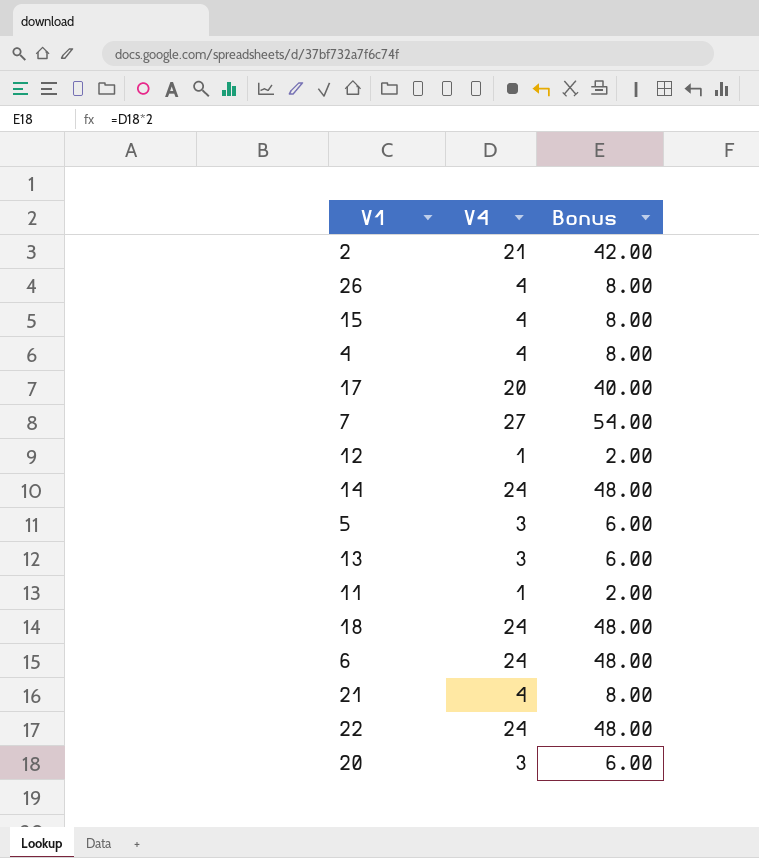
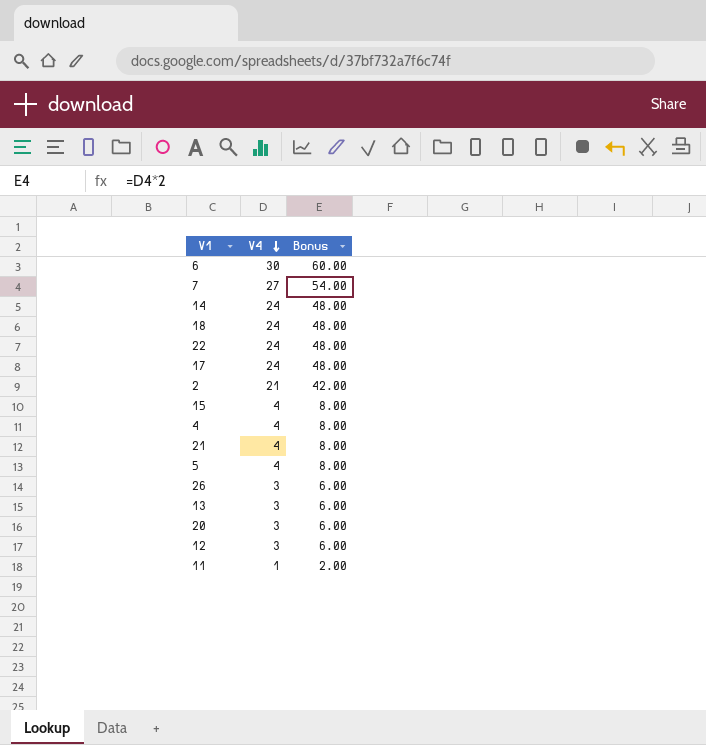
row order: none -> V4 descending
6 | V4: 24 -> 30
6 | Bonus: 48.00 -> 60.00
17 | V4: 20 -> 24
17 | Bonus: 40.00 -> 48.00
5 | V4: 3 -> 4
5 | Bonus: 6.00 -> 8.00
26 | V4: 4 -> 3
26 | Bonus: 8.00 -> 6.00
12 | V4: 1 -> 3
12 | Bonus: 2.00 -> 6.00

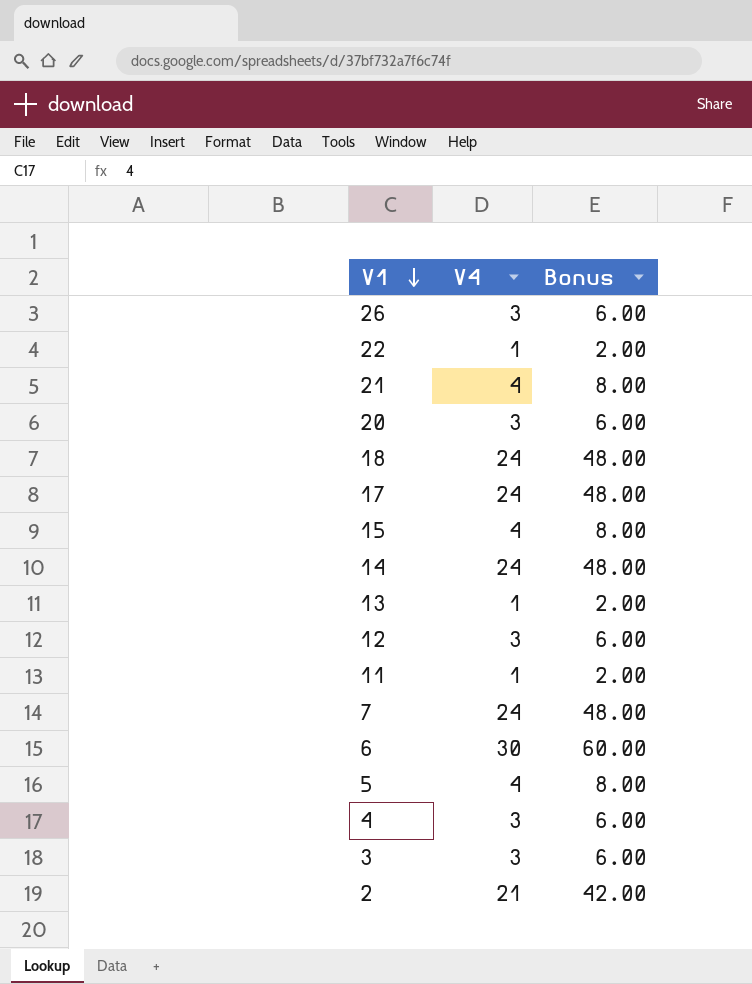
row order: V4 descending -> V1 descending
22 | V4: 24 -> 1
22 | Bonus: 48.00 -> 2.00
13 | V4: 3 -> 1
13 | Bonus: 6.00 -> 2.00
7 | V4: 27 -> 24
7 | Bonus: 54.00 -> 48.00
4 | V4: 4 -> 3
4 | Bonus: 8.00 -> 6.00
row 3: none -> 3 | 6.00

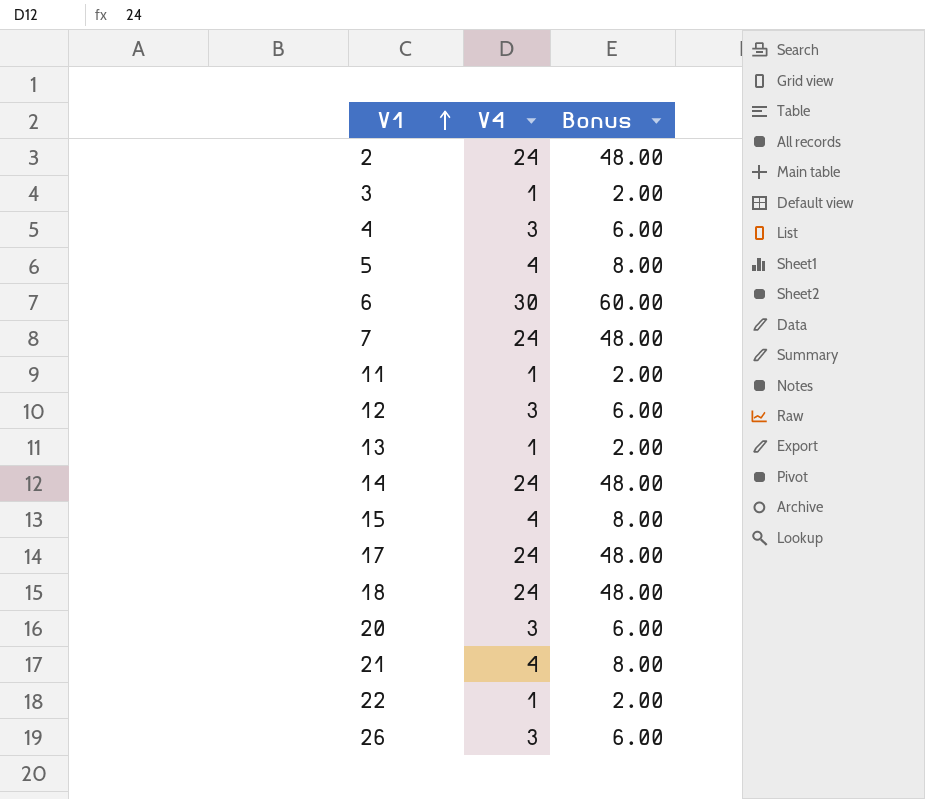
row order: V1 descending -> V1 ascending
2 | V4: 21 -> 24
2 | Bonus: 42.00 -> 48.00
3 | V4: 3 -> 1
3 | Bonus: 6.00 -> 2.00

